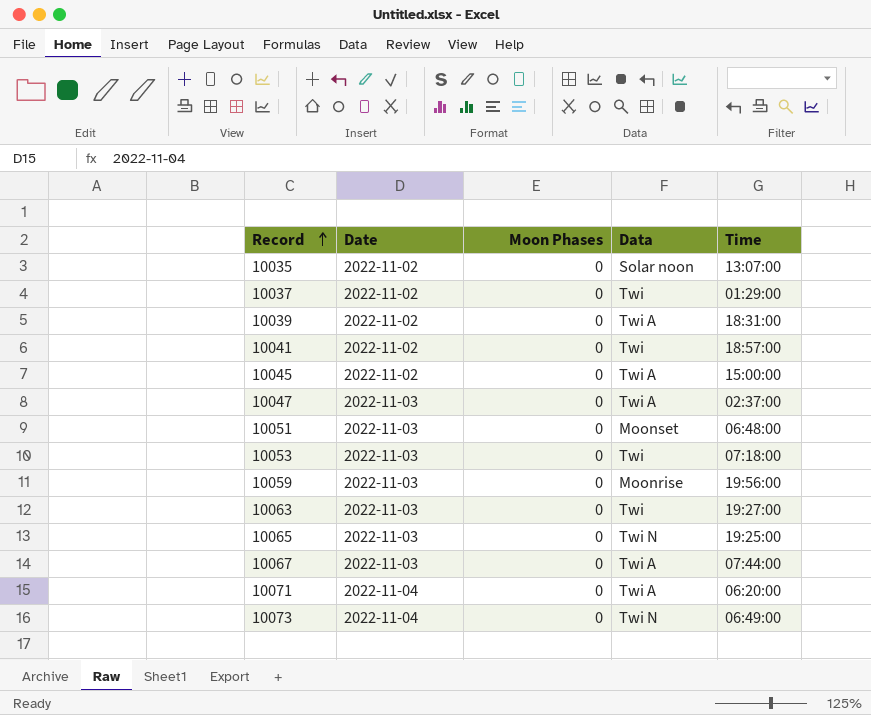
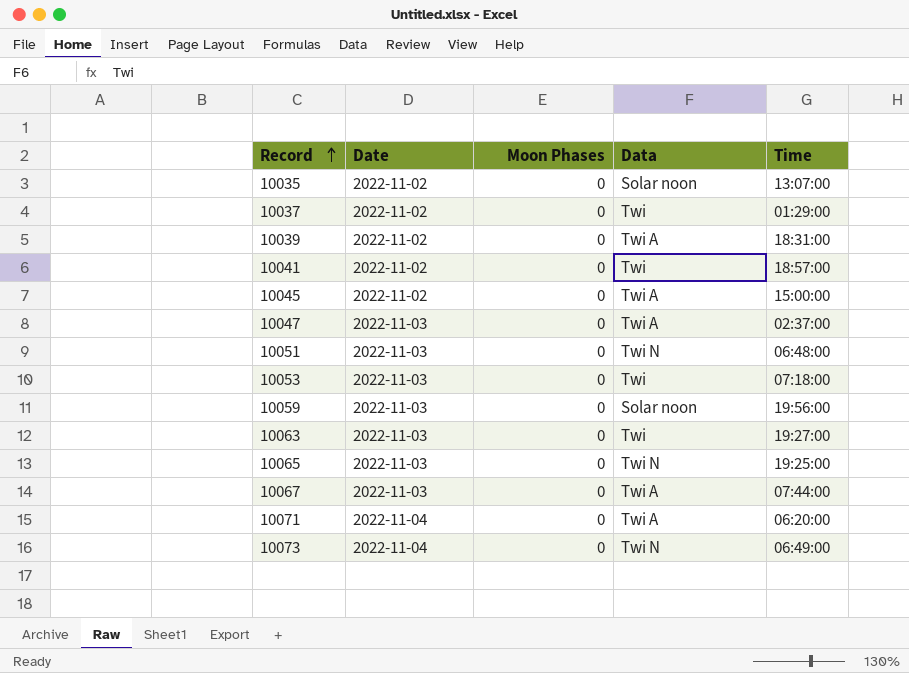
10051 | Data: Moonset -> Twi N
10059 | Data: Moonrise -> Solar noon

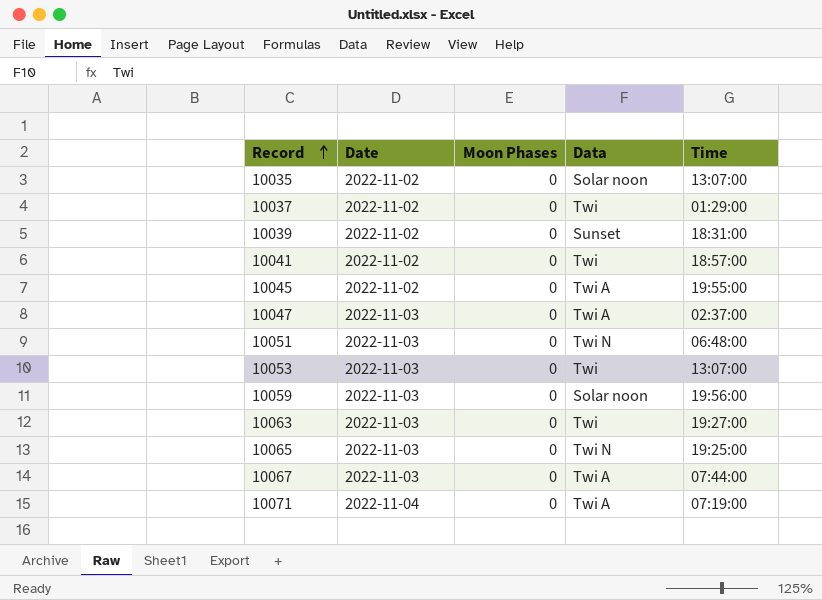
row 10073: 2022-11-04 | 0 | Twi N | 06:49:00 -> none
10039 | Data: Twi A -> Sunset
10045 | Time: 15:00:00 -> 19:55:00
10053 | Time: 07:18:00 -> 13:07:00
10071 | Time: 06:20:00 -> 07:19:00

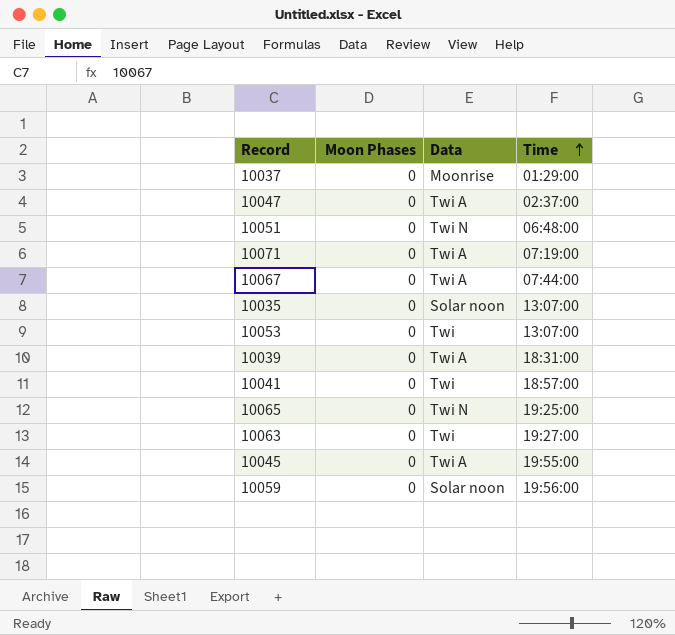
row order: Record ascending -> Time ascending
column Date | position: 2 -> none
10037 | Data: Twi -> Moonrise
10039 | Data: Sunset -> Twi A

